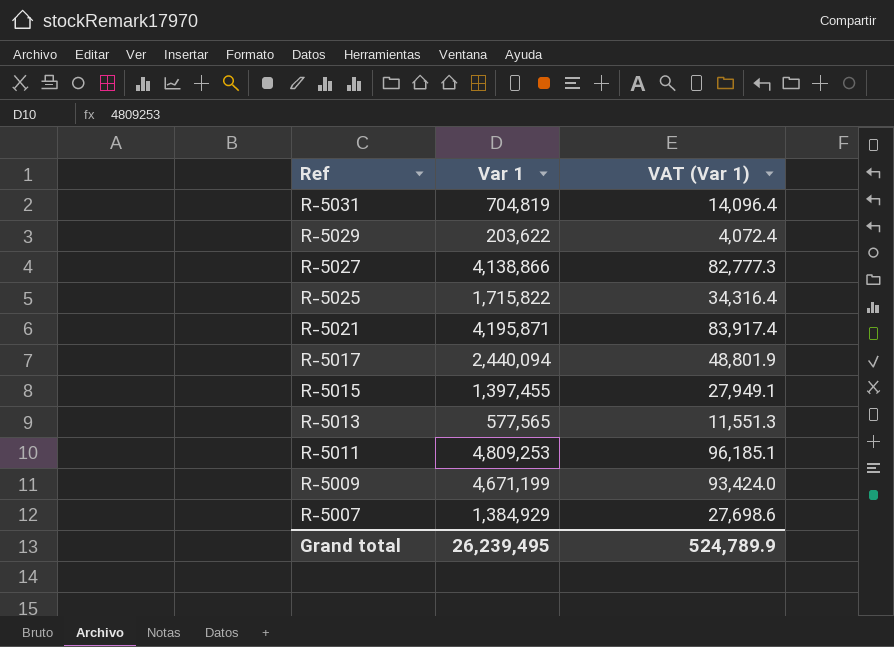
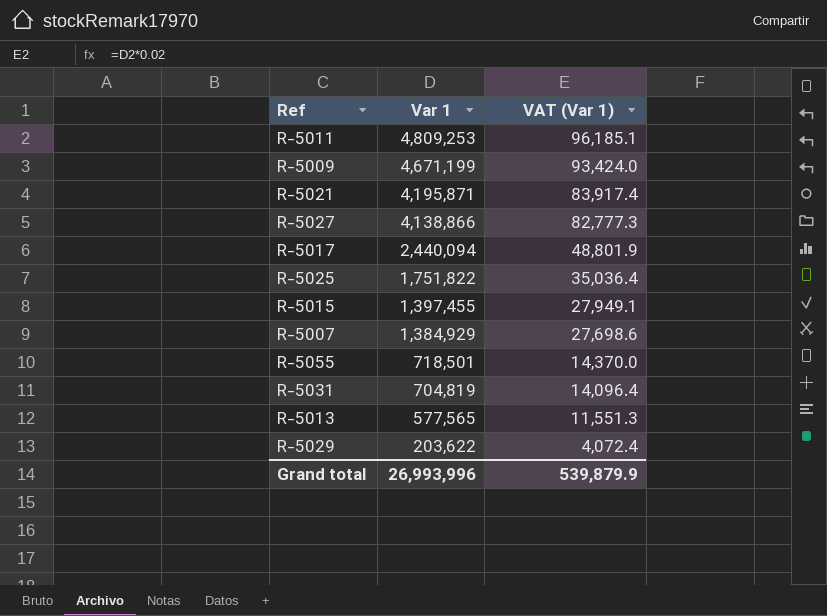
row order: Ref descending -> Var 1 descending
R-5025 | Var 1: 1,715,822 -> 1,751,822
R-5025 | VAT (Var 1): 34,316.4 -> 35,036.4
row R-5055: none -> 718,501 | 14,370.0
Grand total | Var 1: 26,239,495 -> 26,993,996
Grand total | VAT (Var 1): 524,789.9 -> 539,879.9

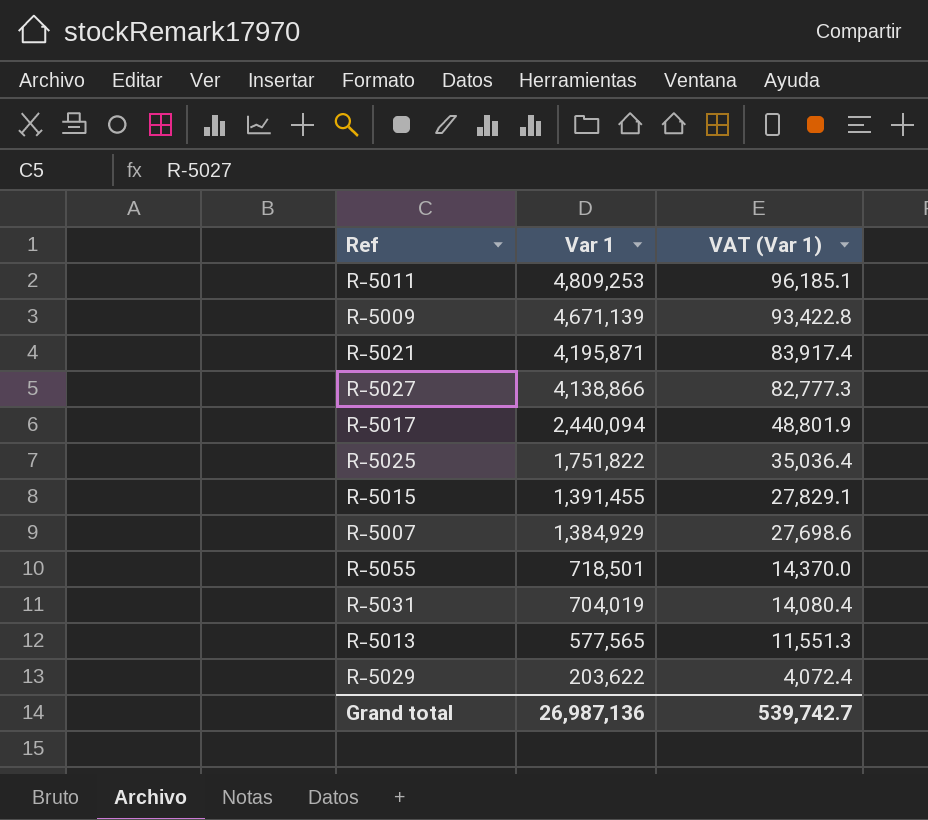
R-5009 | Var 1: 4,671,199 -> 4,671,139
R-5009 | VAT (Var 1): 93,424.0 -> 93,422.8
R-5015 | Var 1: 1,397,455 -> 1,391,455
R-5015 | VAT (Var 1): 27,949.1 -> 27,829.1
R-5031 | Var 1: 704,819 -> 704,019
R-5031 | VAT (Var 1): 14,096.4 -> 14,080.4
Grand total | Var 1: 26,993,996 -> 26,987,136
Grand total | VAT (Var 1): 539,879.9 -> 539,742.7

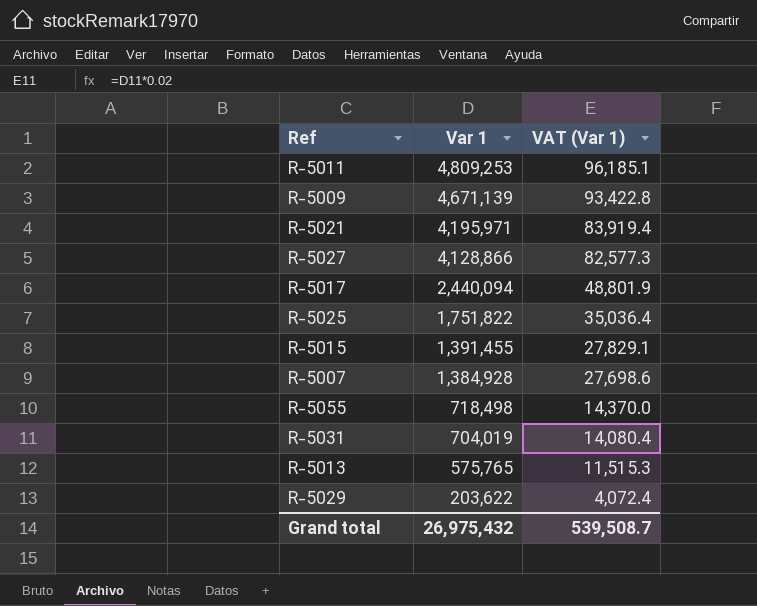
R-5021 | Var 1: 4,195,871 -> 4,195,971
R-5021 | VAT (Var 1): 83,917.4 -> 83,919.4
R-5027 | Var 1: 4,138,866 -> 4,128,866
R-5027 | VAT (Var 1): 82,777.3 -> 82,577.3
R-5007 | Var 1: 1,384,929 -> 1,384,928
R-5055 | Var 1: 718,501 -> 718,498
R-5013 | Var 1: 577,565 -> 575,765
R-5013 | VAT (Var 1): 11,551.3 -> 11,515.3
Grand total | Var 1: 26,987,136 -> 26,975,432
Grand total | VAT (Var 1): 539,742.7 -> 539,508.7

